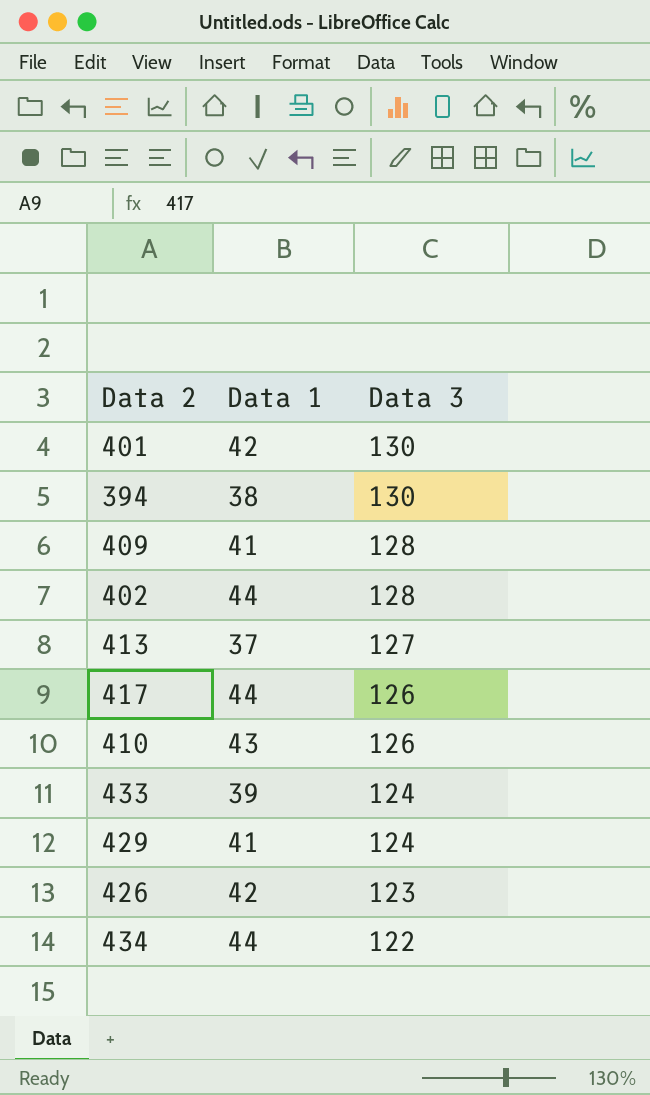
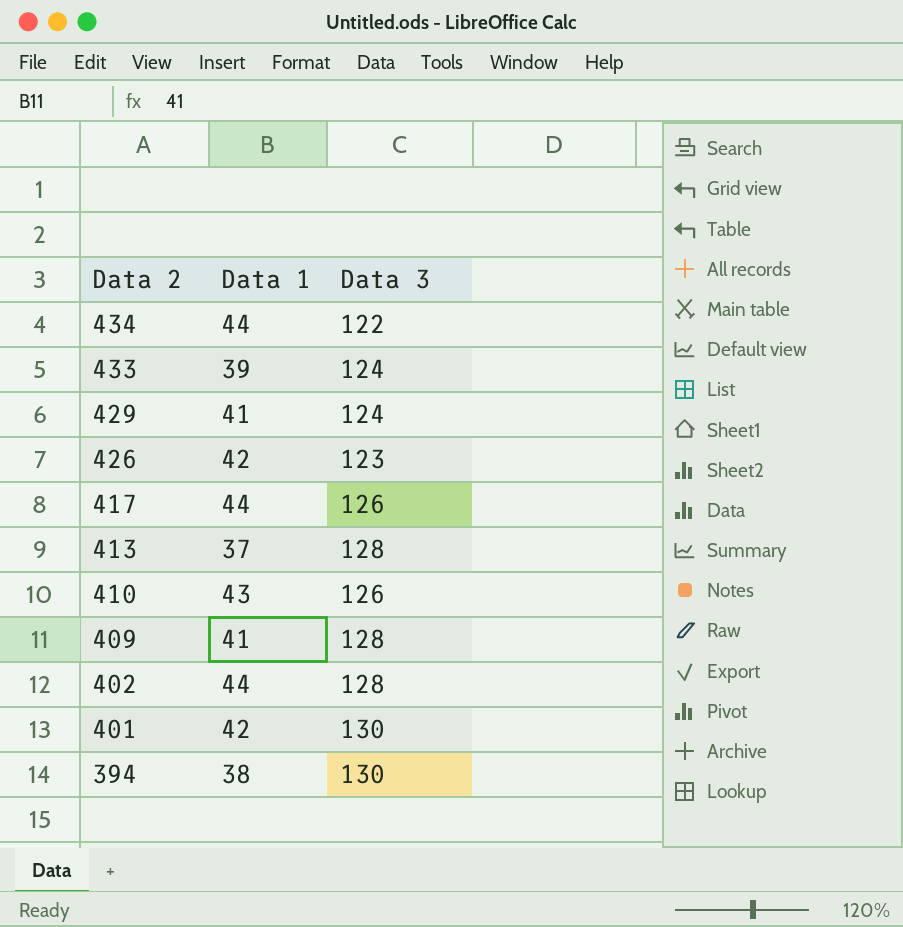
row order: Data 3 descending -> Data 2 descending
413 | Data 3: 127 -> 128

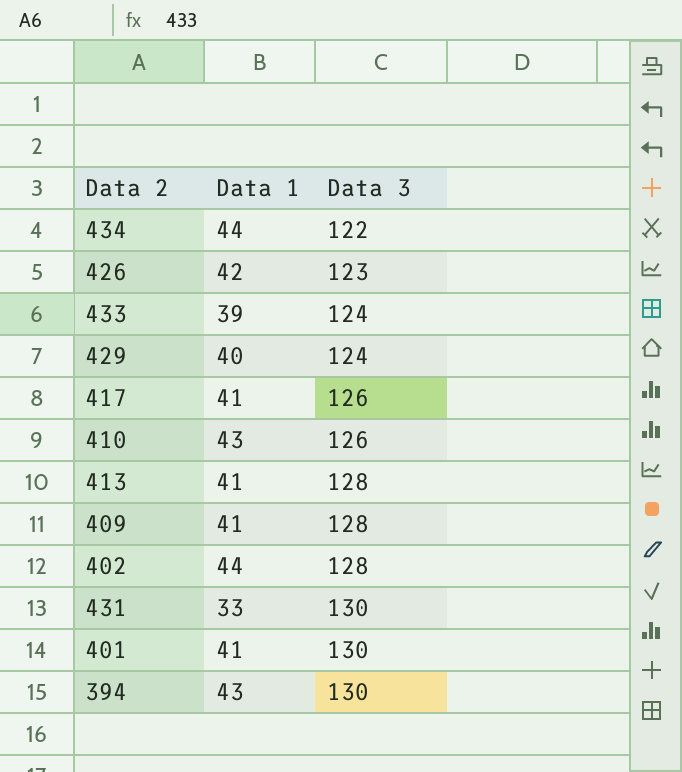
row order: Data 2 descending -> Data 3 ascending
429 | Data 1: 41 -> 40
417 | Data 1: 44 -> 41
413 | Data 1: 37 -> 41
row 431: none -> 33 | 130
401 | Data 1: 42 -> 41
394 | Data 1: 38 -> 43

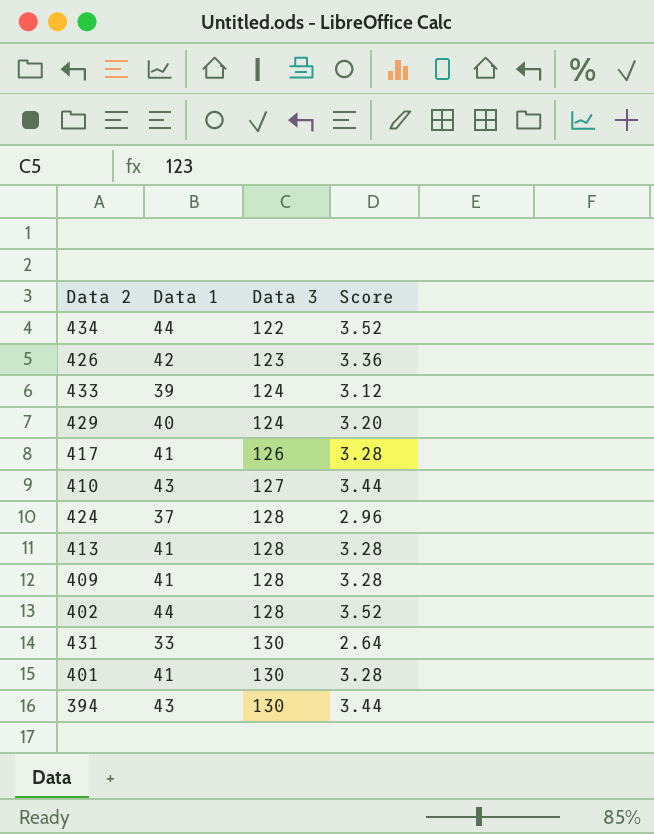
column Score | formula: none -> [Data 1] * 0.08
410 | Data 3: 126 -> 127
row 424: none -> 37 | 128 | 2.96

